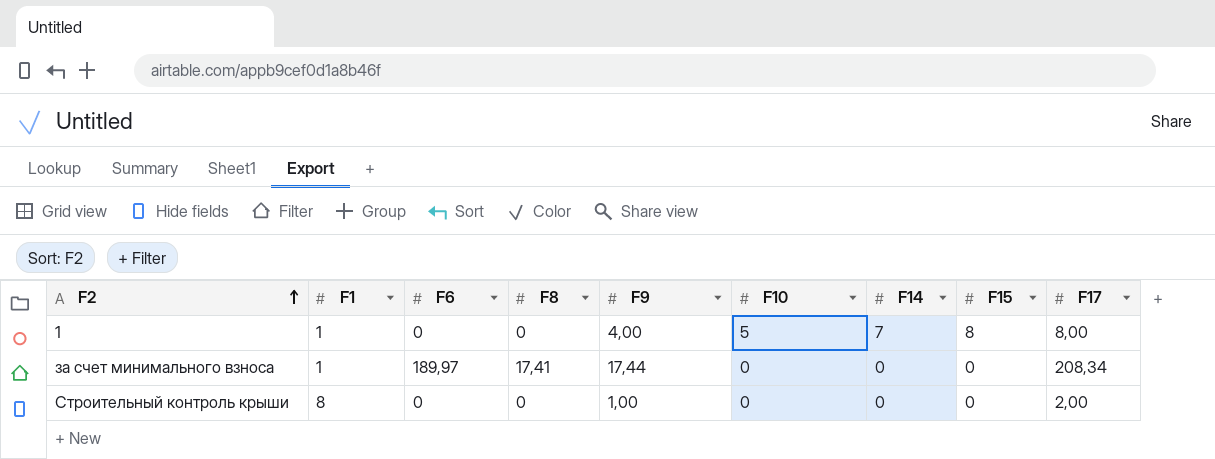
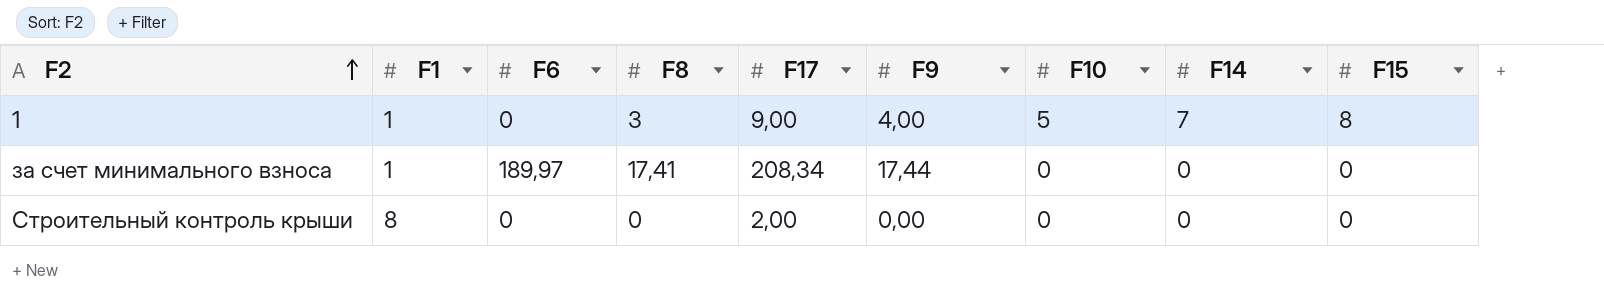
column F17 | position: 9 -> 5
1 | F8: 0 -> 3
1 | F17: 8,00 -> 9,00
Строительный контроль крыши | F9: 1,00 -> 0,00

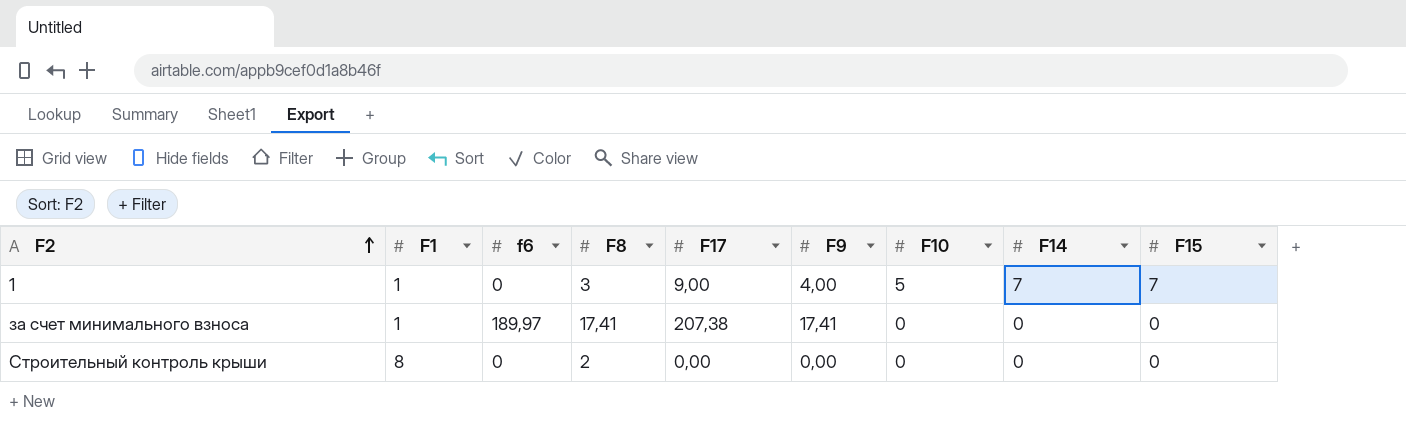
column name: F6 -> f6
1 | F15: 8 -> 7
за счет минимального взноса | F17: 208,34 -> 207,38
за счет минимального взноса | F9: 17,44 -> 17,41
Строительный контроль крыши | F8: 0 -> 2
Строительный контроль крыши | F17: 2,00 -> 0,00

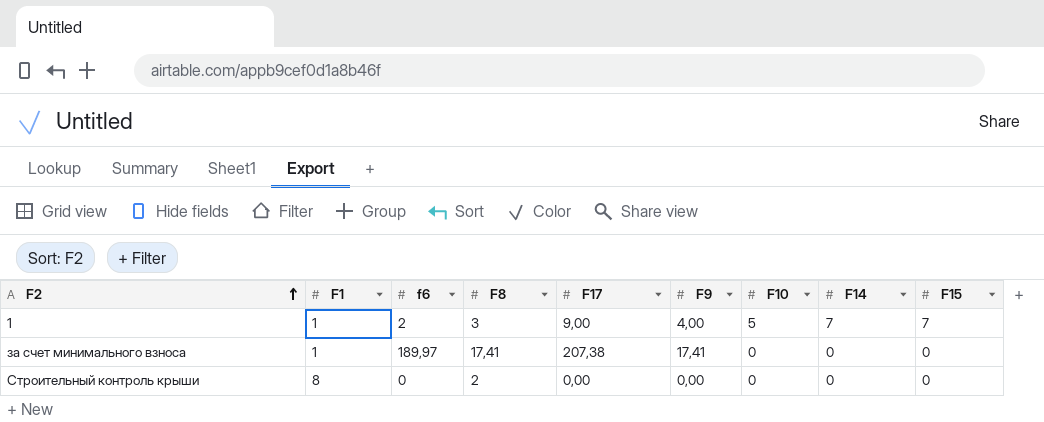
1 | f6: 0 -> 2

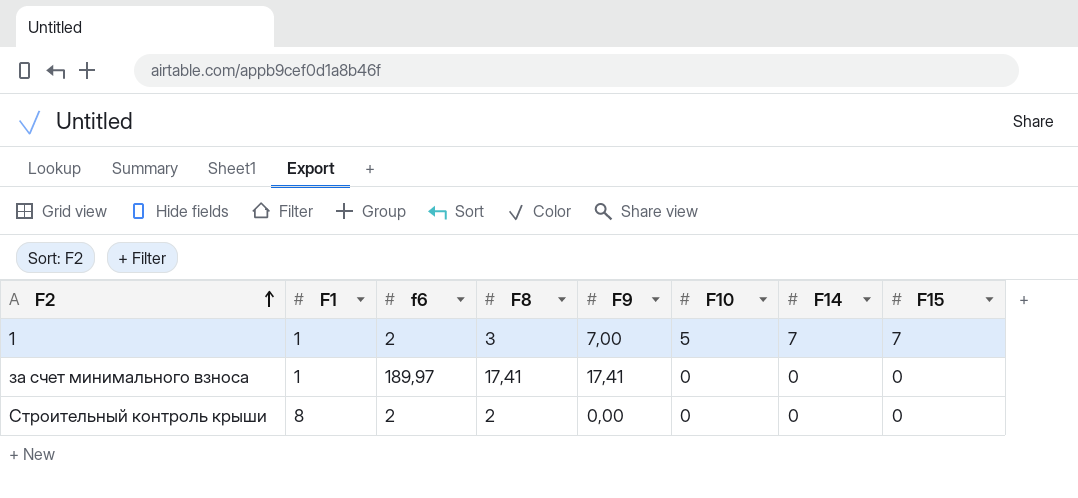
column F17 | position: 5 -> none
1 | F9: 4,00 -> 7,00
Строительный контроль крыши | f6: 0 -> 2

